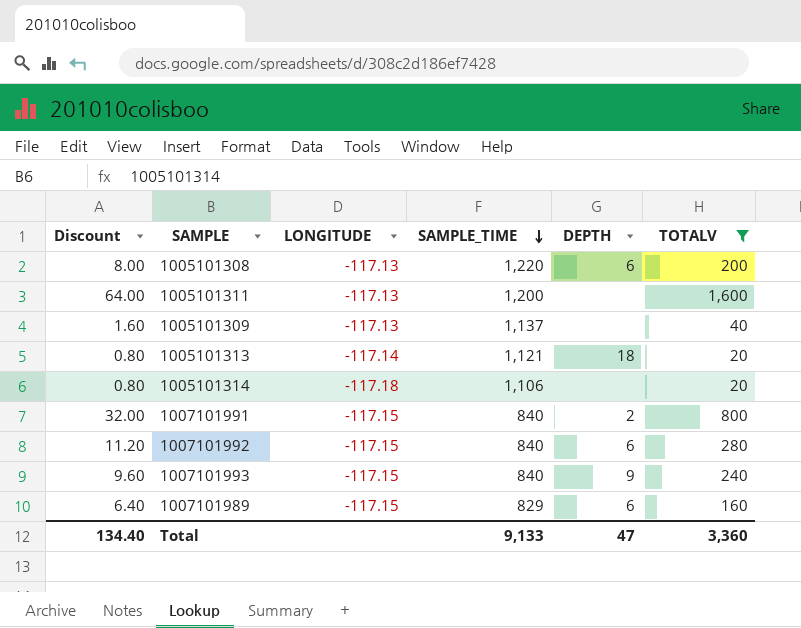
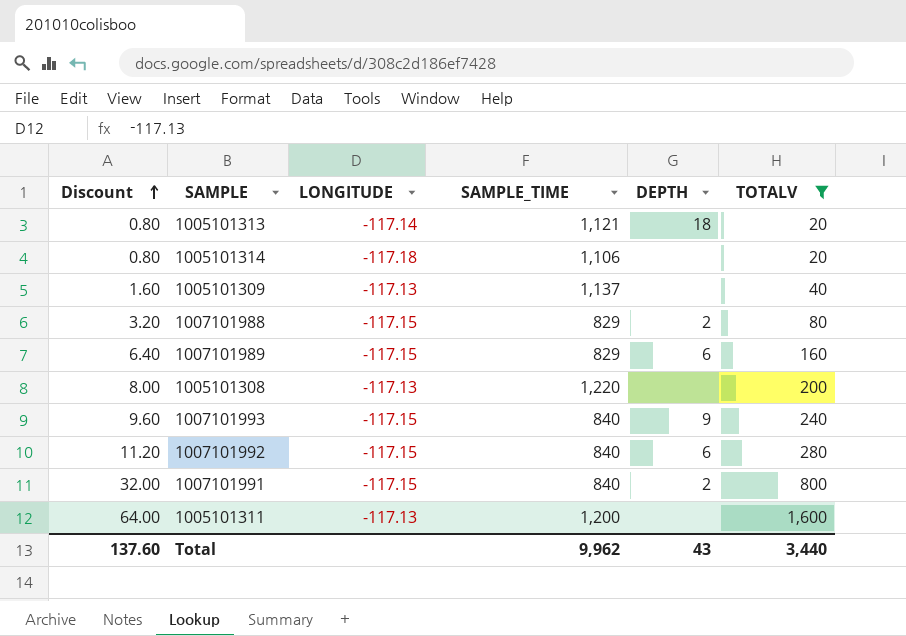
row order: SAMPLE_TIME descending -> Discount ascending
row 1007101988: none -> 3.20 | -117.15 | 829 | 2 | 80
1005101308 | DEPTH: 6 -> none
Total | Discount: 134.40 -> 137.60
Total | SAMPLE_TIME: 9,133 -> 9,962
Total | DEPTH: 47 -> 43
Total | TOTALV: 3,360 -> 3,440

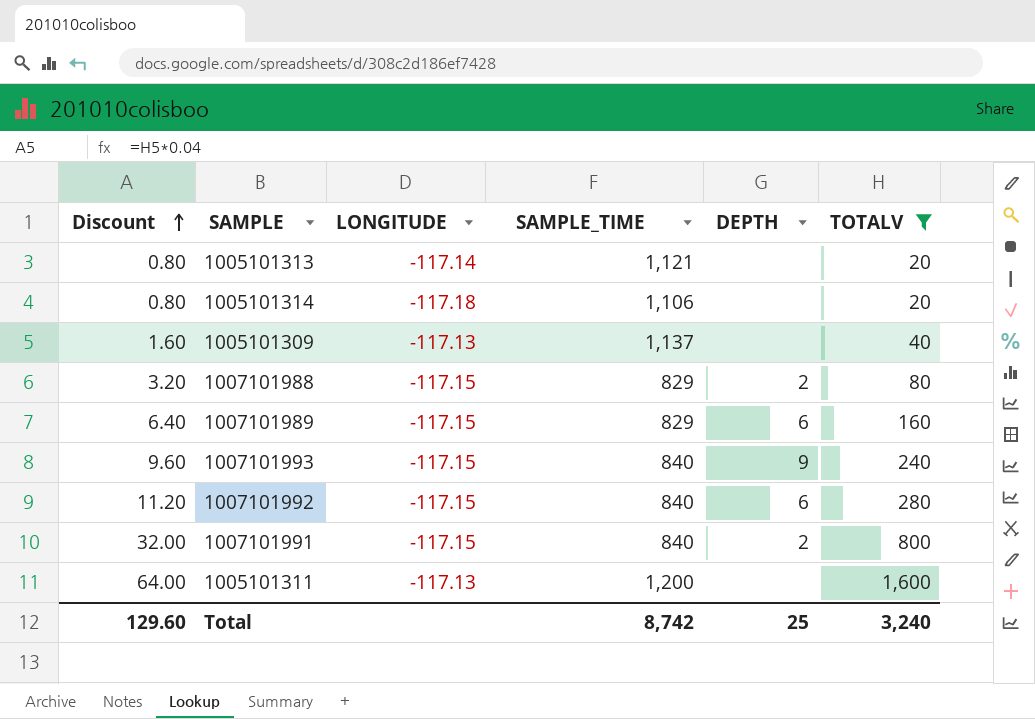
row 1005101308: 8.00 | -117.13 | 1,220 | none | 200 -> none
1005101313 | DEPTH: 18 -> none
Total | Discount: 137.60 -> 129.60
Total | SAMPLE_TIME: 9,962 -> 8,742
Total | DEPTH: 43 -> 25
Total | TOTALV: 3,440 -> 3,240

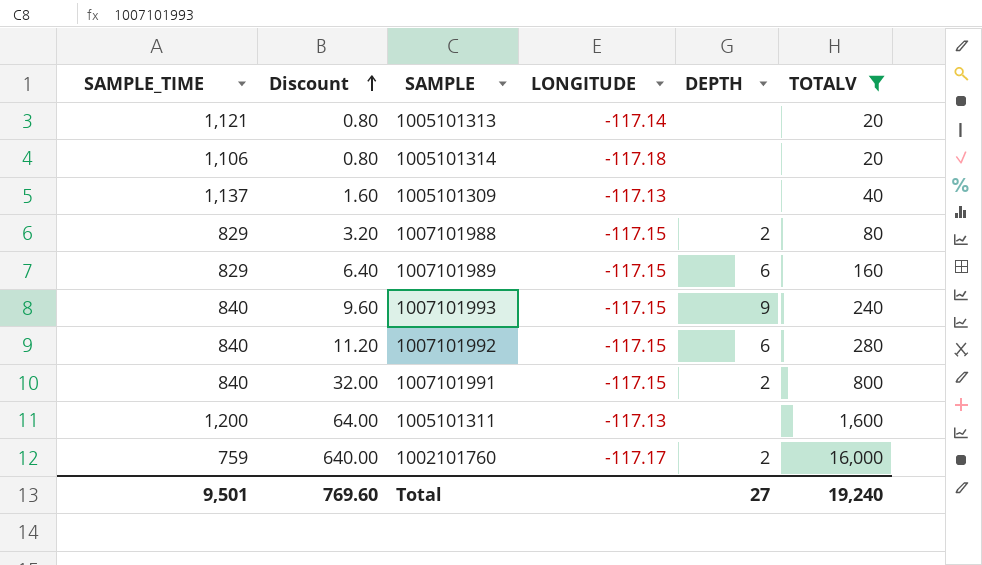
column SAMPLE_TIME | position: 4 -> 1
row 1002101760: none -> 759 | 640.00 | -117.17 | 2 | 16,000
Total | SAMPLE_TIME: 8,742 -> 9,501
Total | Discount: 129.60 -> 769.60
Total | DEPTH: 25 -> 27
Total | TOTALV: 3,240 -> 19,240

